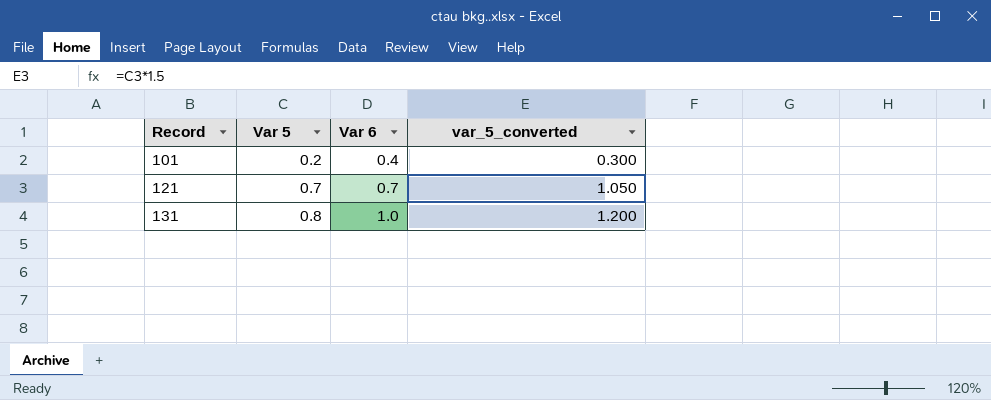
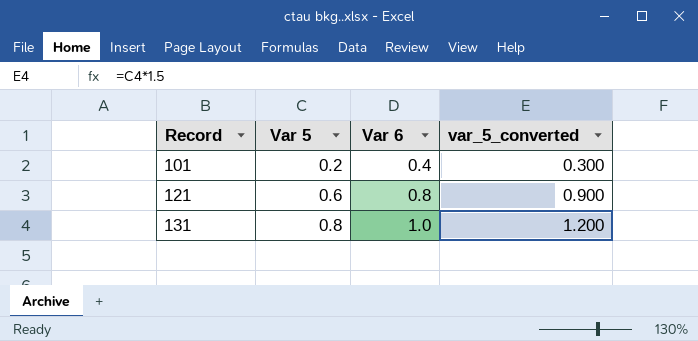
121 | Var 5: 0.7 -> 0.6
121 | Var 6: 0.7 -> 0.8
121 | var_5_converted: 1.050 -> 0.900

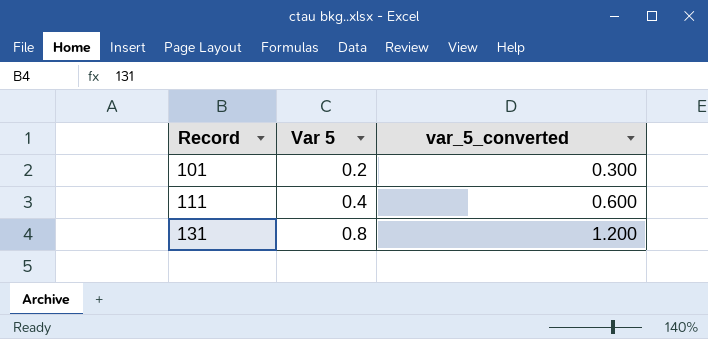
column Var 6 | position: 3 -> none
row 121: 0.6 | 0.8 | 0.900 -> none
row 111: none -> 0.4 | 0.600

